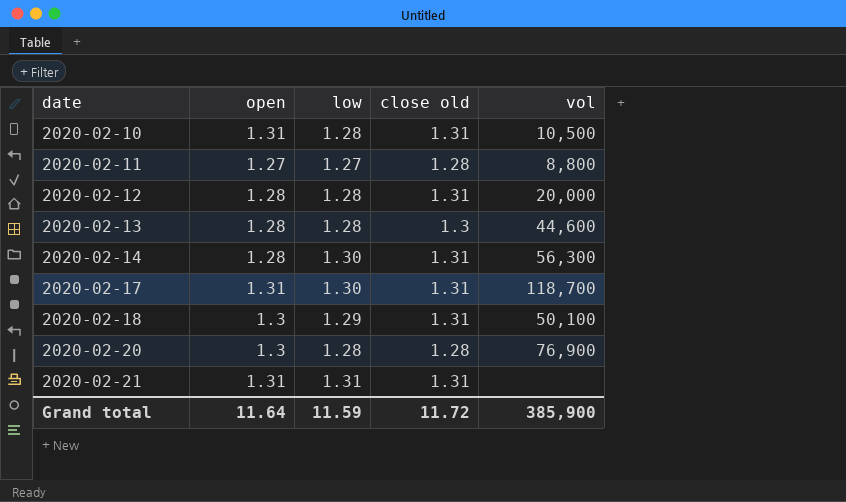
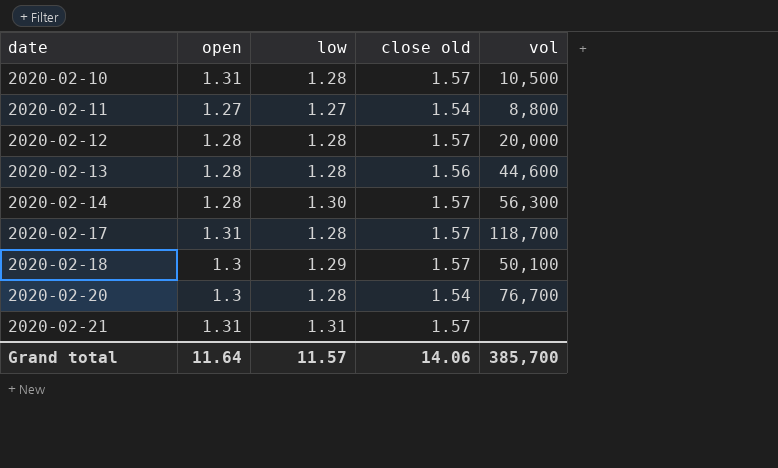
2020-02-10 | close old: 1.31 -> 1.57
2020-02-11 | close old: 1.28 -> 1.54
2020-02-12 | close old: 1.31 -> 1.57
2020-02-13 | close old: 1.3 -> 1.56
2020-02-14 | close old: 1.31 -> 1.57
2020-02-17 | low: 1.30 -> 1.28
2020-02-17 | close old: 1.31 -> 1.57
2020-02-18 | close old: 1.31 -> 1.57
2020-02-20 | close old: 1.28 -> 1.54
2020-02-20 | vol: 76,900 -> 76,700
2020-02-21 | close old: 1.31 -> 1.57
Grand total | low: 11.59 -> 11.57
Grand total | close old: 11.72 -> 14.06
Grand total | vol: 385,900 -> 385,700

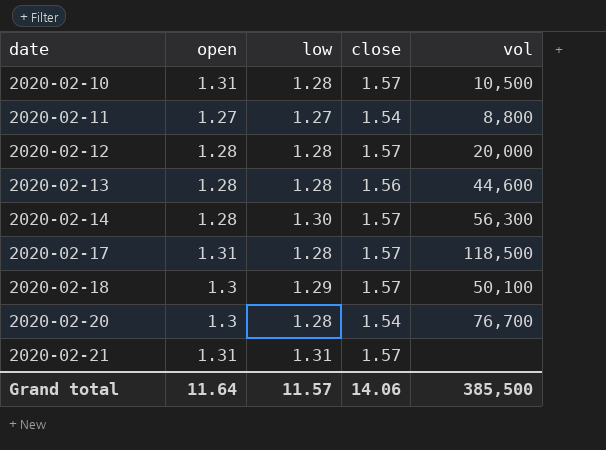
column name: close old -> close
2020-02-17 | vol: 118,700 -> 118,500
Grand total | vol: 385,700 -> 385,500

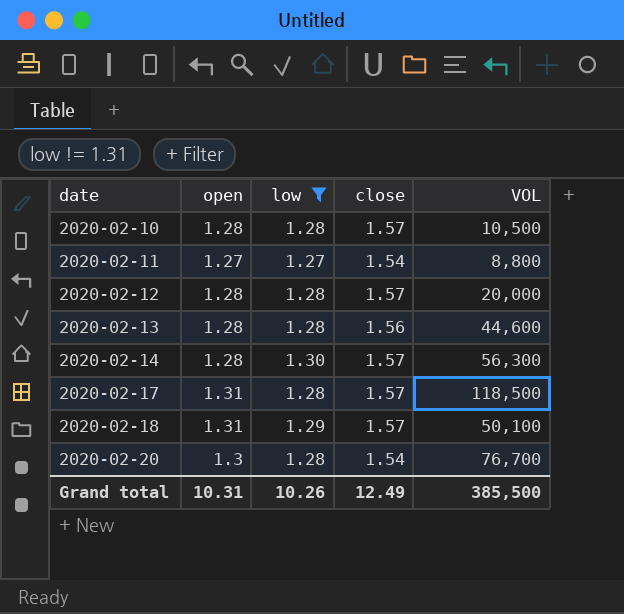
filter: none -> low != 1.31
column name: vol -> VOL
2020-02-10 | open: 1.31 -> 1.28
2020-02-18 | open: 1.3 -> 1.31
Grand total | open: 11.64 -> 10.31
Grand total | low: 11.57 -> 10.26
Grand total | close: 14.06 -> 12.49

